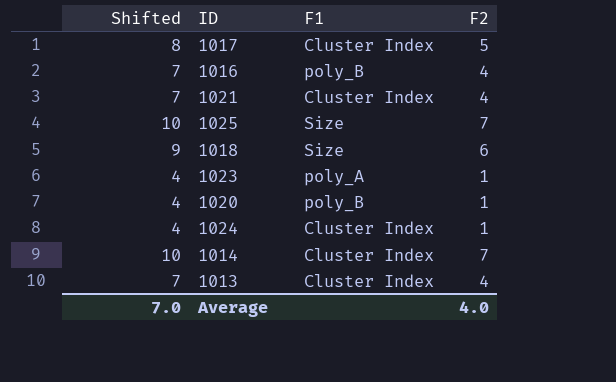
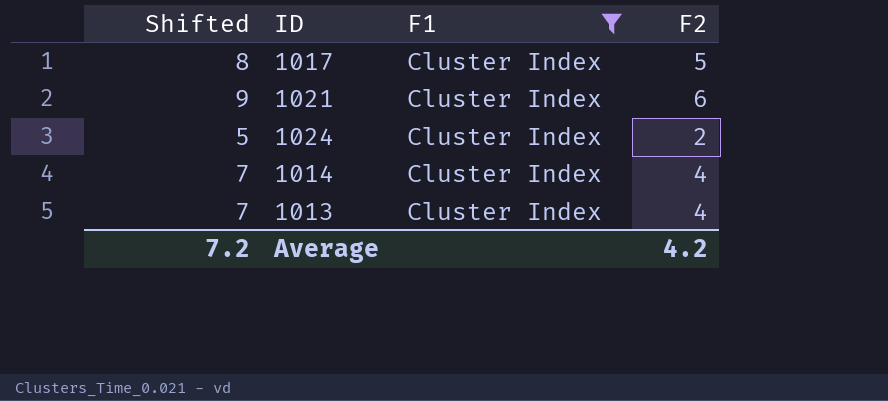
filter: none -> F1 = Cluster Index
1021 | Shifted: 7 -> 9
1021 | F2: 4 -> 6
1024 | Shifted: 4 -> 5
1024 | F2: 1 -> 2
1014 | Shifted: 10 -> 7
1014 | F2: 7 -> 4
Average | Shifted: 7.0 -> 7.2
Average | F2: 4.0 -> 4.2

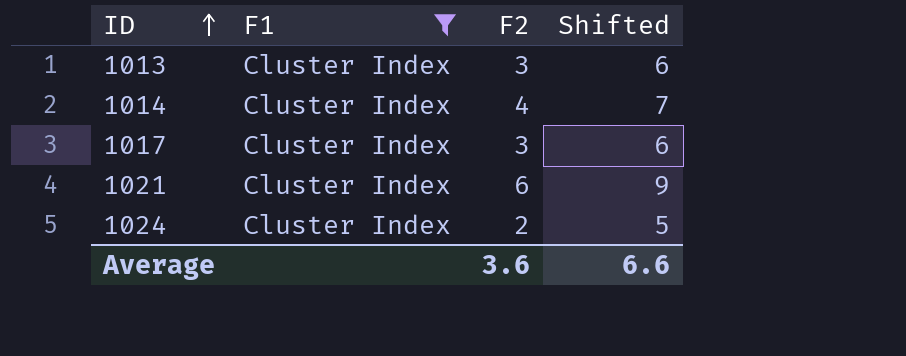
row order: none -> ID ascending
column Shifted | position: 1 -> 4
1013 | F2: 4 -> 3
1013 | Shifted: 7 -> 6
1017 | F2: 5 -> 3
1017 | Shifted: 8 -> 6
Average | F2: 4.2 -> 3.6
Average | Shifted: 7.2 -> 6.6

